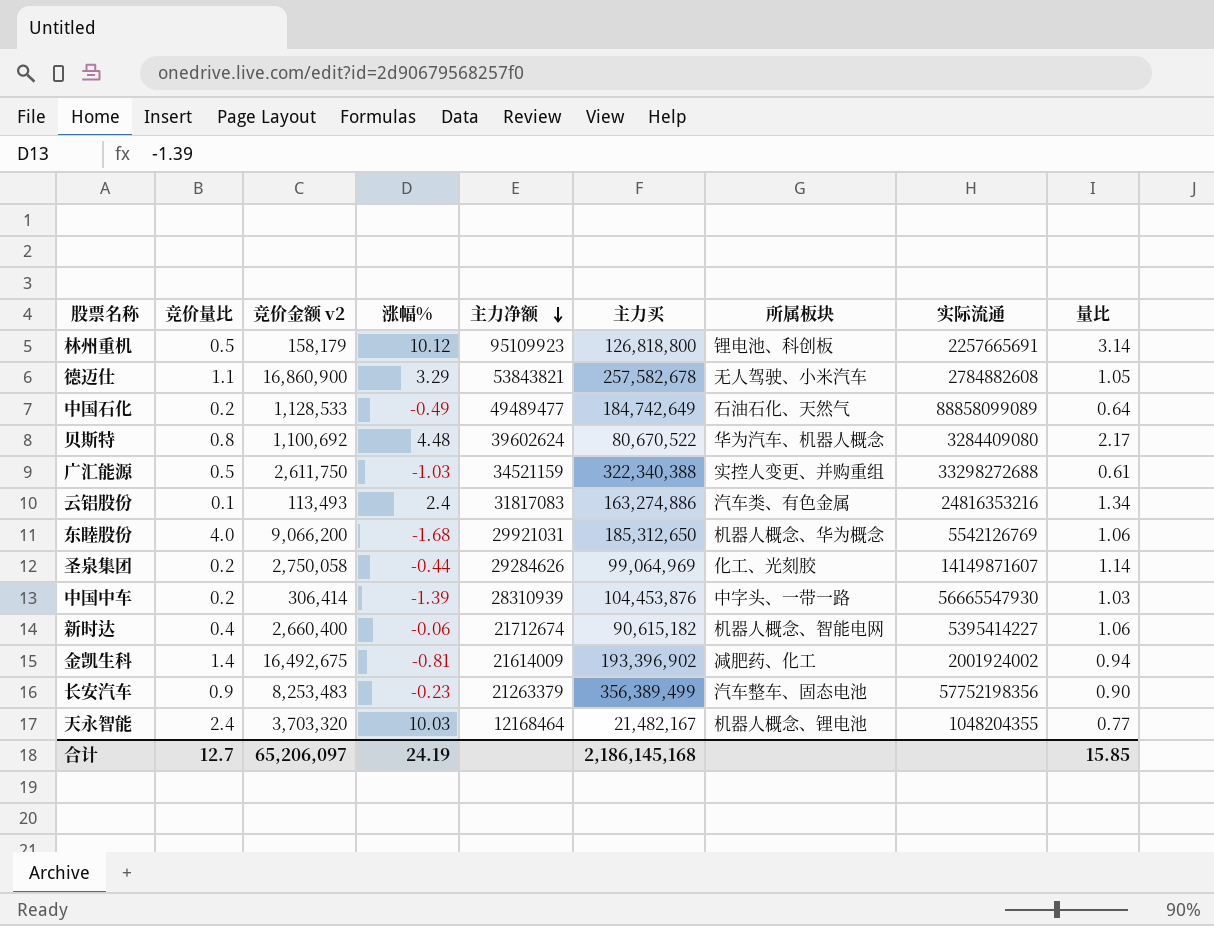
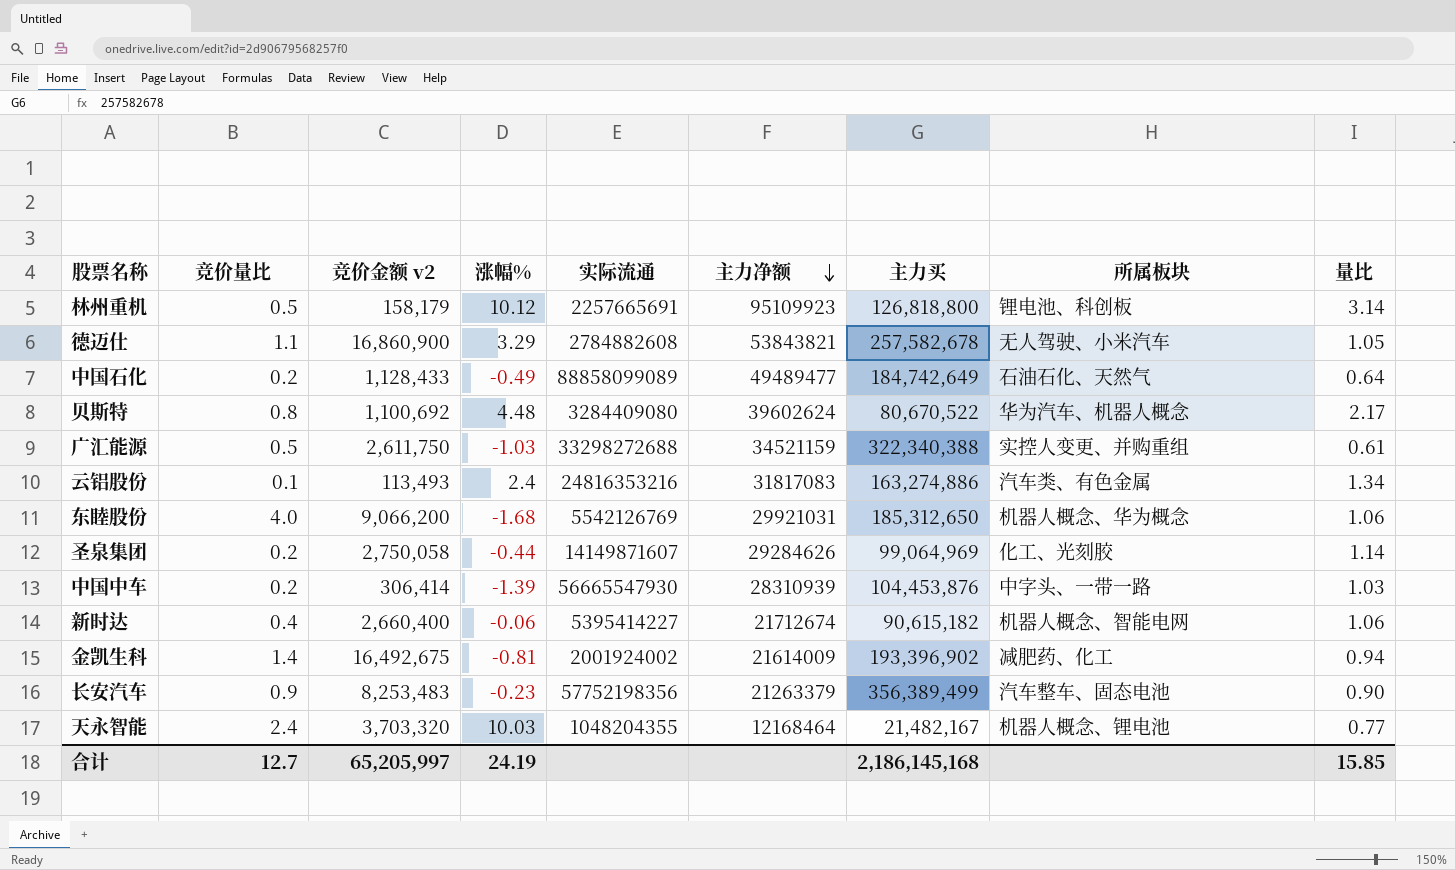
column 实际流通 | position: 8 -> 5
中国石化 | 竞价金额 v2: 1,128,533 -> 1,128,433
合计 | 竞价金额 v2: 65,206,097 -> 65,205,997

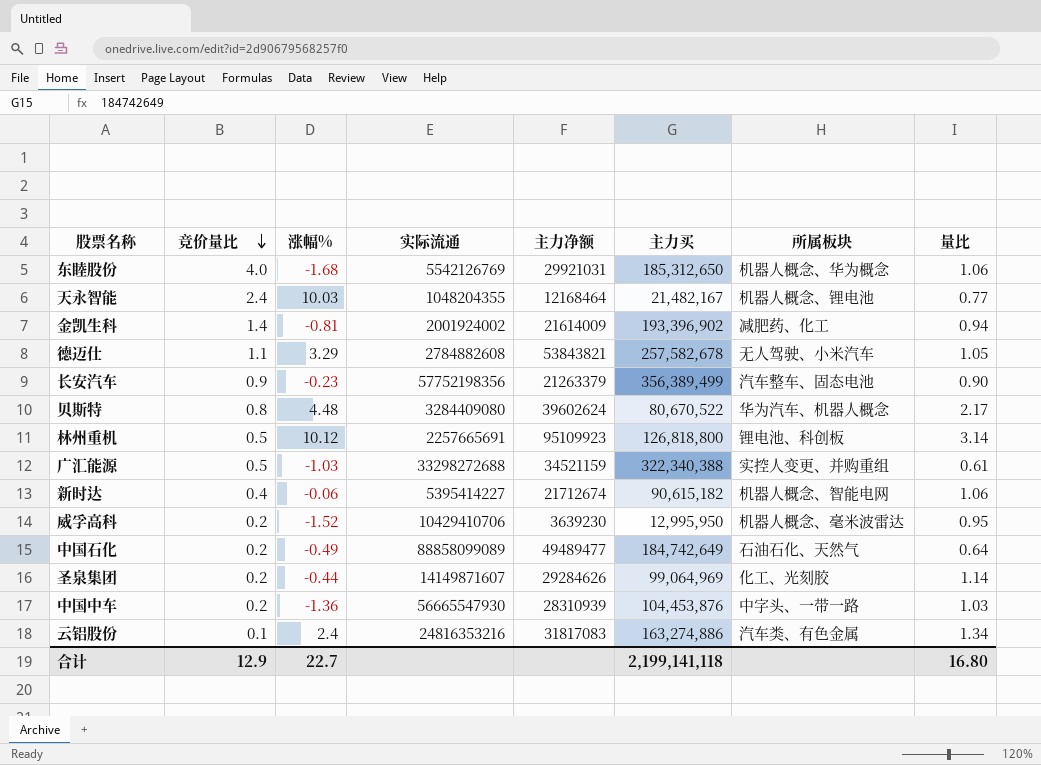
row order: 主力净额 descending -> 竞价量比 descending
column 竞价金额 v2 | position: 3 -> none
row 威孚高科: none -> 0.2 | -1.52 | 10429410706 | 3639230 | 12,995,950 | 机器人概念、毫米波雷达 | 0.95
中国中车 | 涨幅%: -1.39 -> -1.36
合计 | 竞价量比: 12.7 -> 12.9
合计 | 涨幅%: 24.19 -> 22.7
合计 | 主力买: 2,186,145,168 -> 2,199,141,118
合计 | 量比: 15.85 -> 16.80

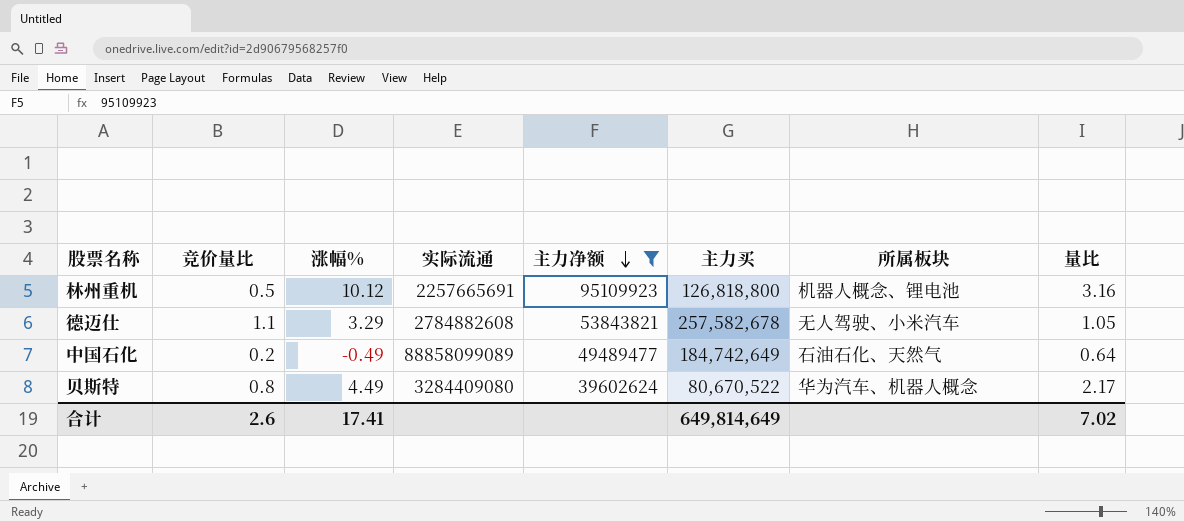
filter: none -> 主力净额 >= 39602624
row order: 竞价量比 descending -> 主力净额 descending
林州重机 | 所属板块: 锂电池、科创板 -> 机器人概念、锂电池
林州重机 | 量比: 3.14 -> 3.16
贝斯特 | 涨幅%: 4.48 -> 4.49
合计 | 竞价量比: 12.9 -> 2.6
合计 | 涨幅%: 22.7 -> 17.41
合计 | 主力买: 2,199,141,118 -> 649,814,649
合计 | 量比: 16.80 -> 7.02

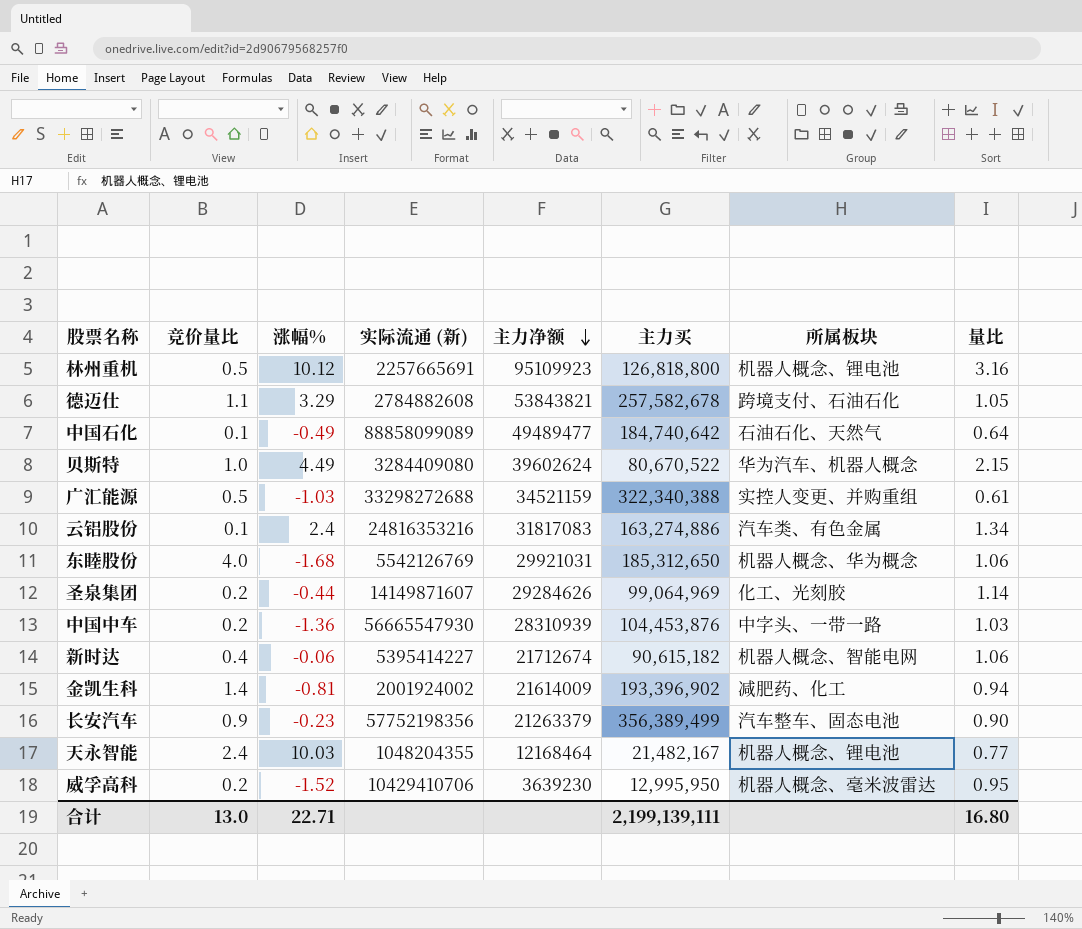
filter: 主力净额 >= 39602624 -> none
column name: 实际流通 -> 实际流通 (新)
德迈仕 | 所属板块: 无人驾驶、小米汽车 -> 跨境支付、石油石化
中国石化 | 竞价量比: 0.2 -> 0.1
中国石化 | 主力买: 184,742,649 -> 184,740,642
贝斯特 | 竞价量比: 0.8 -> 1.0
贝斯特 | 量比: 2.17 -> 2.15
合计 | 竞价量比: 2.6 -> 13.0
合计 | 涨幅%: 17.41 -> 22.71
合计 | 主力买: 649,814,649 -> 2,199,139,111
合计 | 量比: 7.02 -> 16.80

